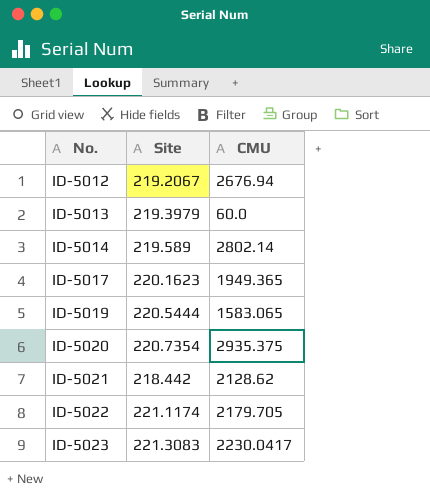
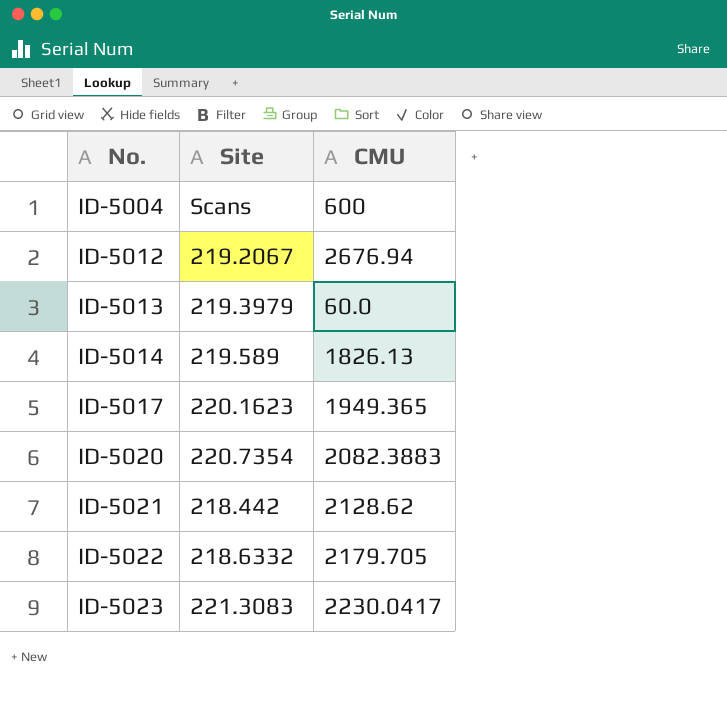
row ID-5019: 220.5444 | 1583.065 -> none
row ID-5004: none -> Scans | 600
ID-5014 | CMU: 2802.14 -> 1826.13
ID-5020 | CMU: 2935.375 -> 2082.3883
ID-5022 | Site: 221.1174 -> 218.6332

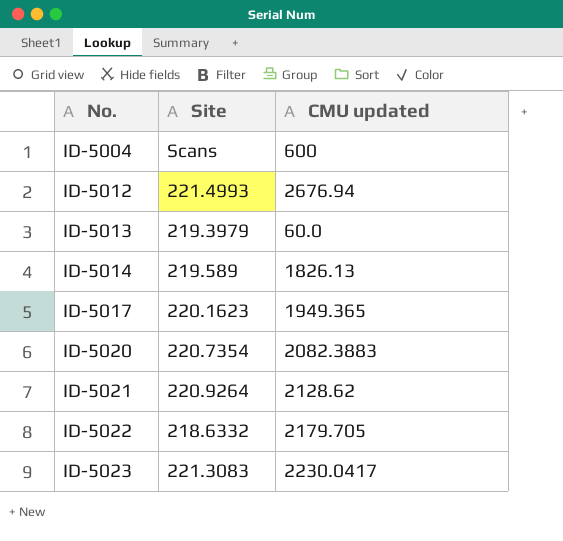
column name: CMU -> CMU updated
ID-5012 | Site: 219.2067 -> 221.4993
ID-5021 | Site: 218.442 -> 220.9264

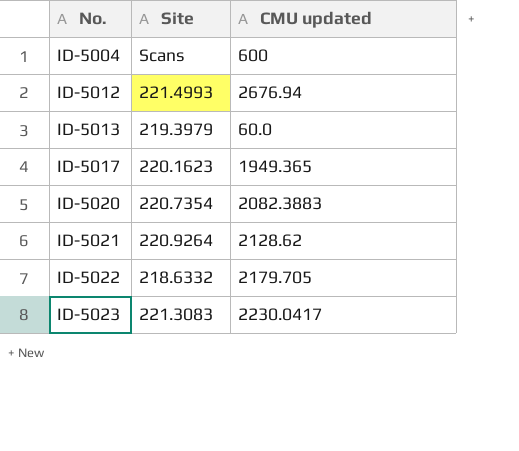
row ID-5014: 219.589 | 1826.13 -> none

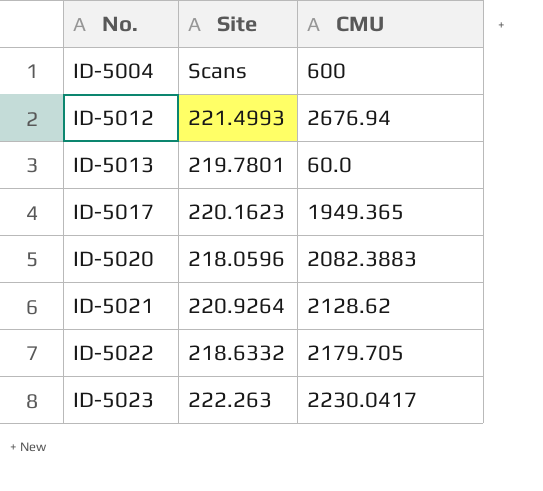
column name: CMU updated -> CMU
ID-5013 | Site: 219.3979 -> 219.7801
ID-5020 | Site: 220.7354 -> 218.0596
ID-5023 | Site: 221.3083 -> 222.263

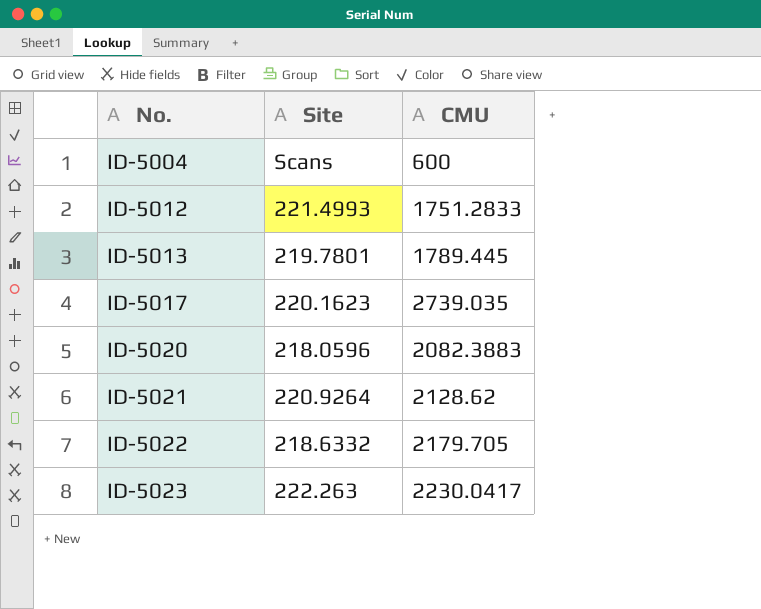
ID-5012 | CMU: 2676.94 -> 1751.2833
ID-5013 | CMU: 60.0 -> 1789.445
ID-5017 | CMU: 1949.365 -> 2739.035

